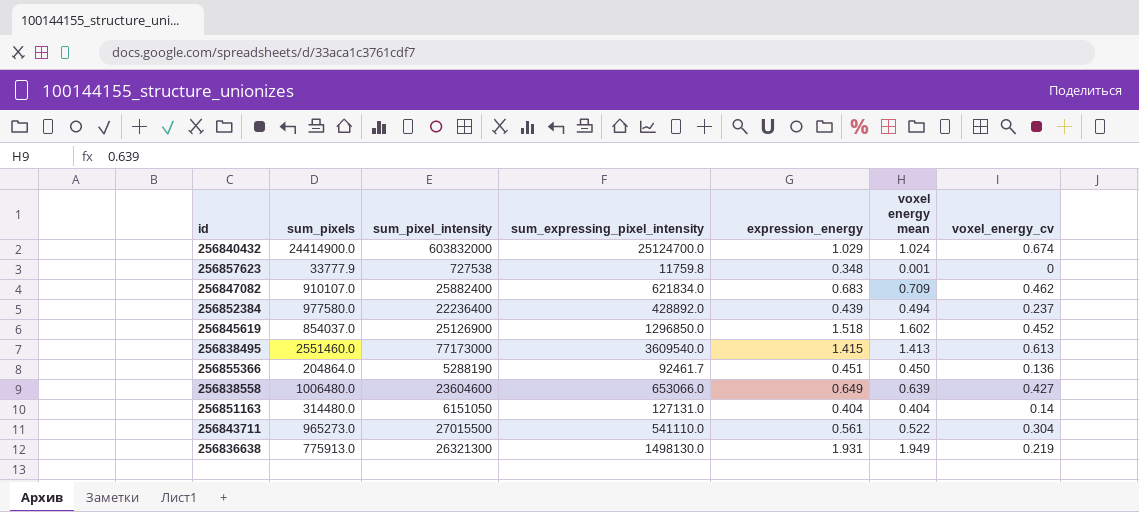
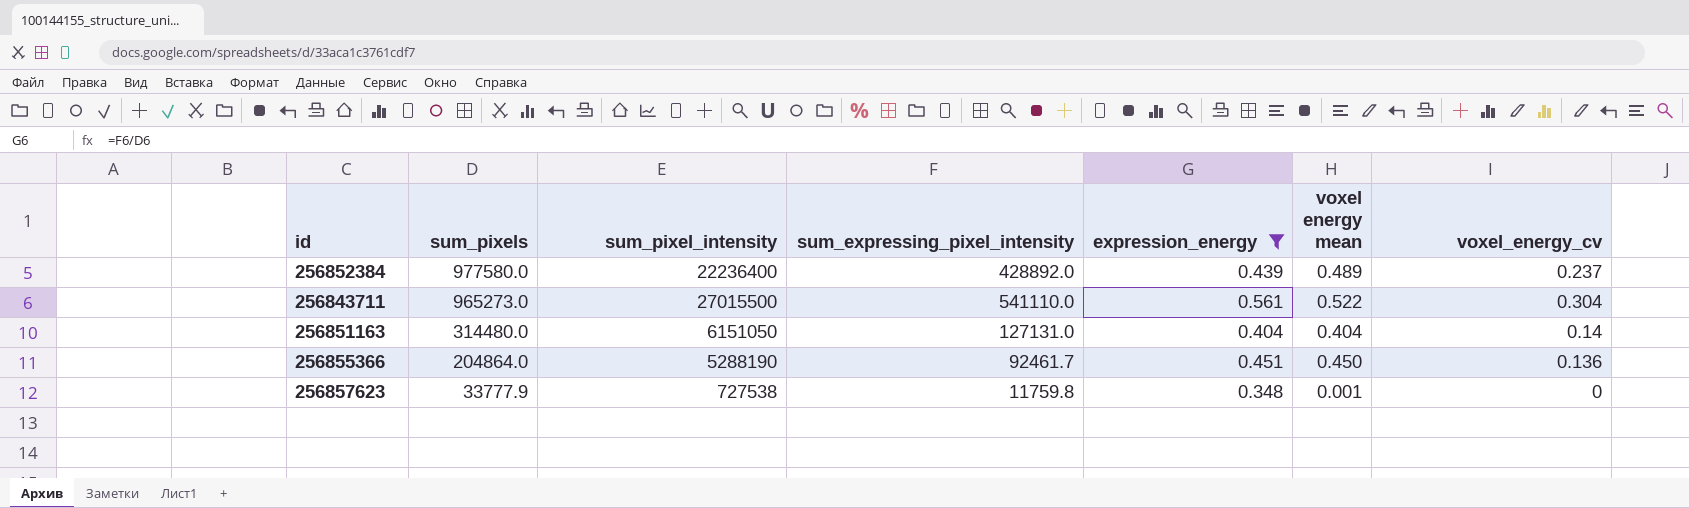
filter: none -> expression_energy <= 0.561
row order: none -> sum_pixels descending
256852384 | voxel energy mean: 0.494 -> 0.489

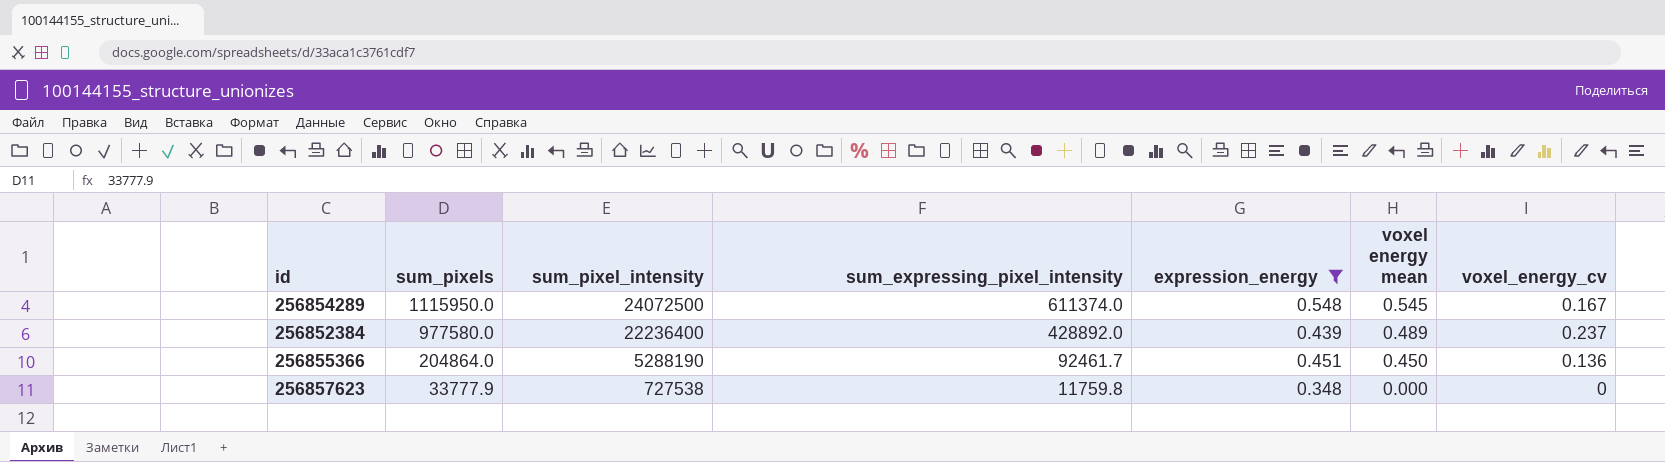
row 256843711: 965273.0 | 27015500 | 541110.0 | 0.561 | 0.522 | 0.304 -> none
row 256851163: 314480.0 | 6151050 | 127131.0 | 0.404 | 0.404 | 0.14 -> none
row 256854289: none -> 1115950.0 | 24072500 | 611374.0 | 0.548 | 0.545 | 0.167
256857623 | voxel energy mean: 0.001 -> 0.000

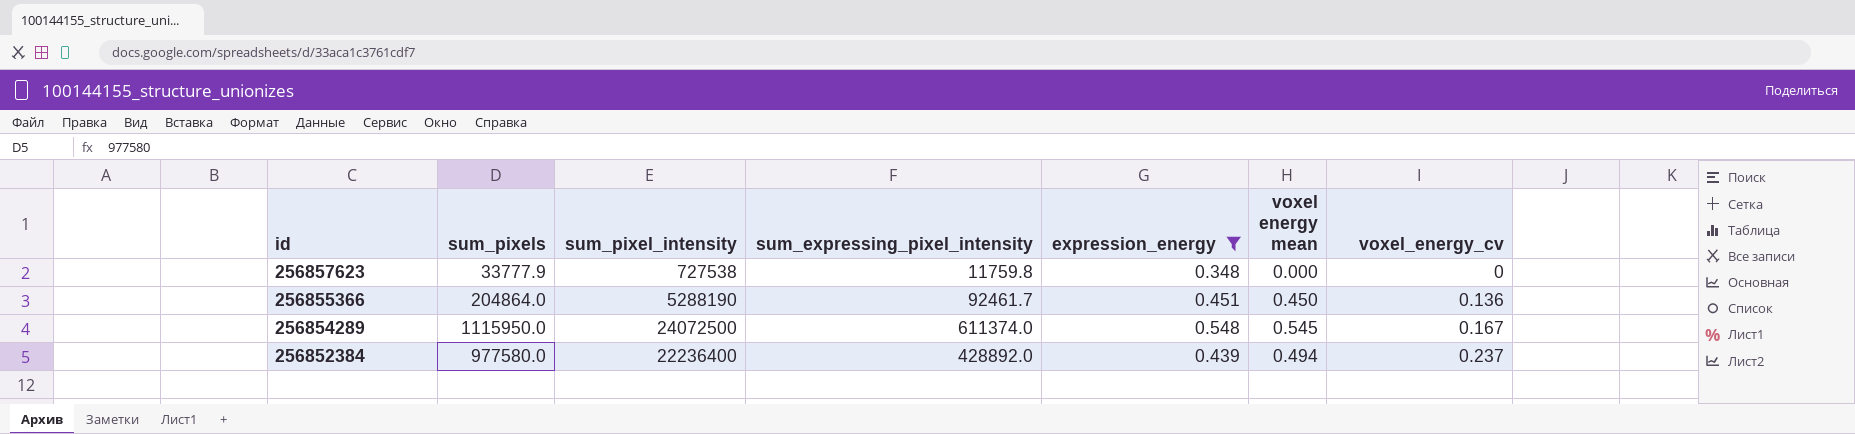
row order: sum_pixels descending -> id descending
256852384 | voxel energy mean: 0.489 -> 0.494

